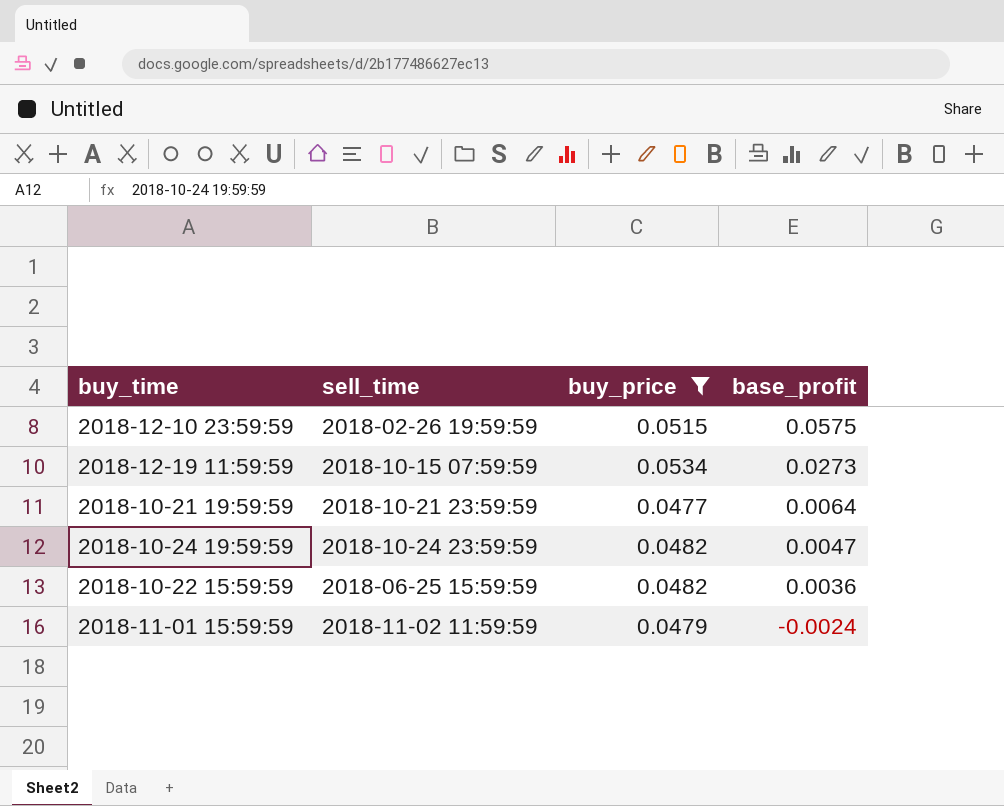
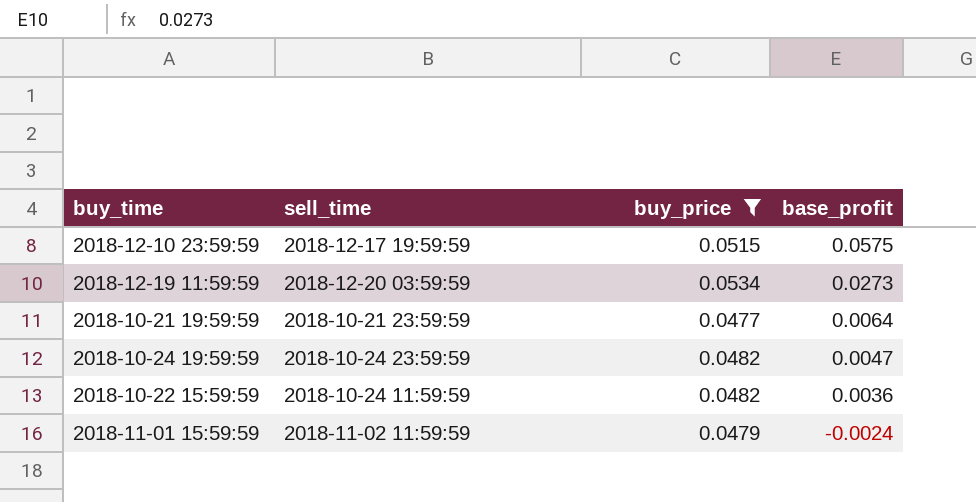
2018-12-10 23:59:59 | sell_time: 2018-02-26 19:59:59 -> 2018-12-17 19:59:59
2018-12-19 11:59:59 | sell_time: 2018-10-15 07:59:59 -> 2018-12-20 03:59:59
2018-10-22 15:59:59 | sell_time: 2018-06-25 15:59:59 -> 2018-10-24 11:59:59

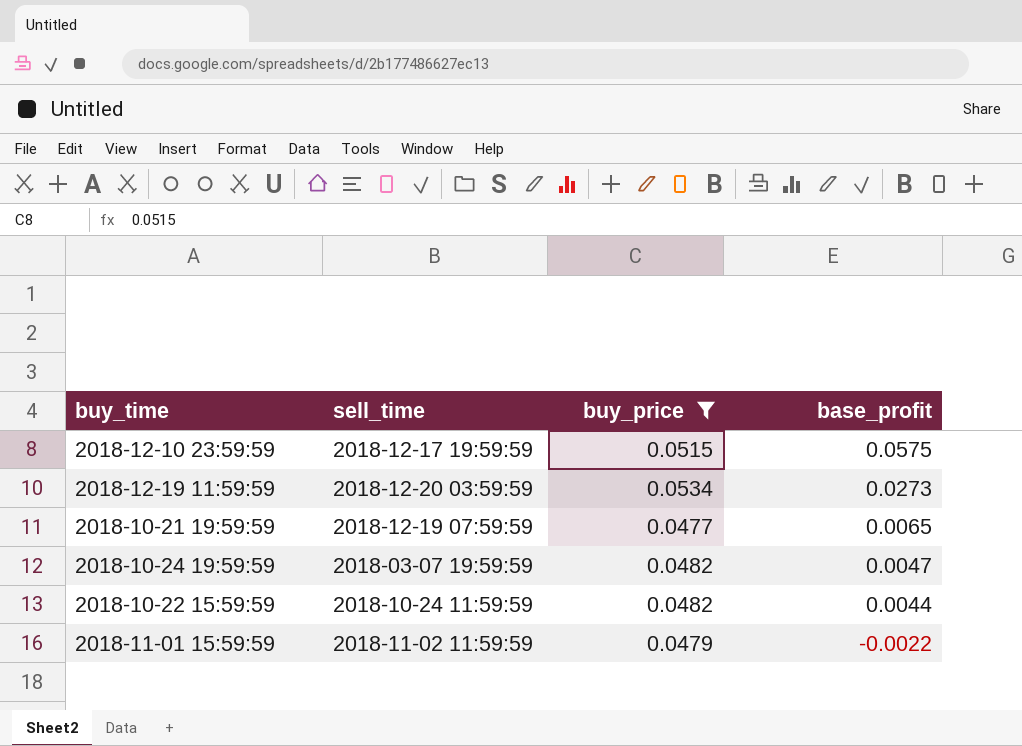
2018-10-21 19:59:59 | sell_time: 2018-10-21 23:59:59 -> 2018-12-19 07:59:59
2018-10-21 19:59:59 | base_profit: 0.0064 -> 0.0065
2018-10-24 19:59:59 | sell_time: 2018-10-24 23:59:59 -> 2018-03-07 19:59:59
2018-10-22 15:59:59 | base_profit: 0.0036 -> 0.0044
2018-11-01 15:59:59 | base_profit: -0.0024 -> -0.0022

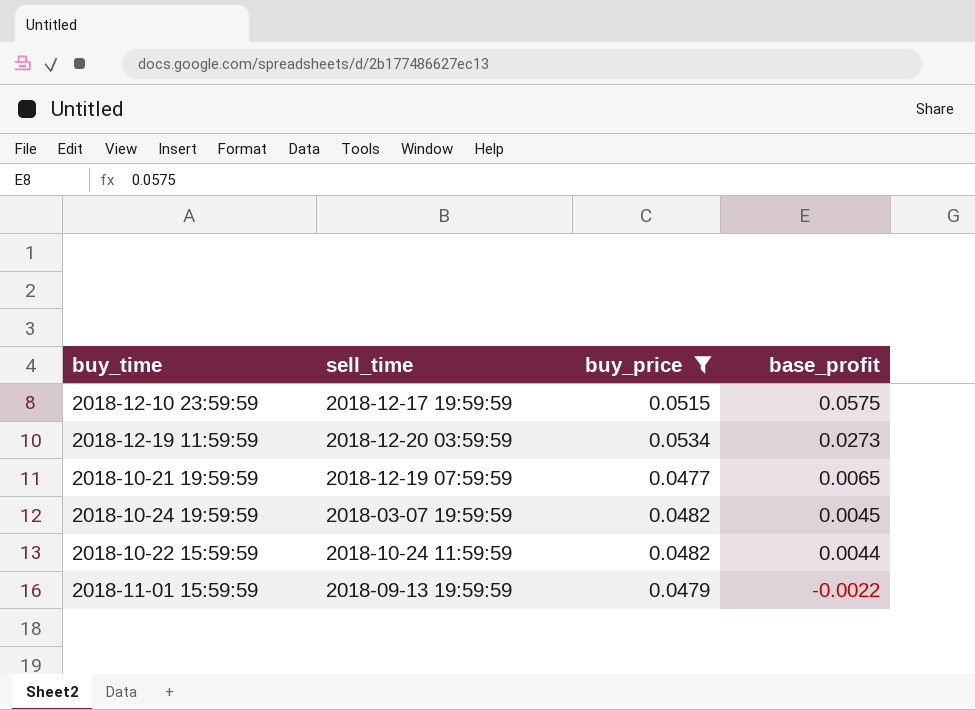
2018-10-24 19:59:59 | base_profit: 0.0047 -> 0.0045
2018-11-01 15:59:59 | sell_time: 2018-11-02 11:59:59 -> 2018-09-13 19:59:59

